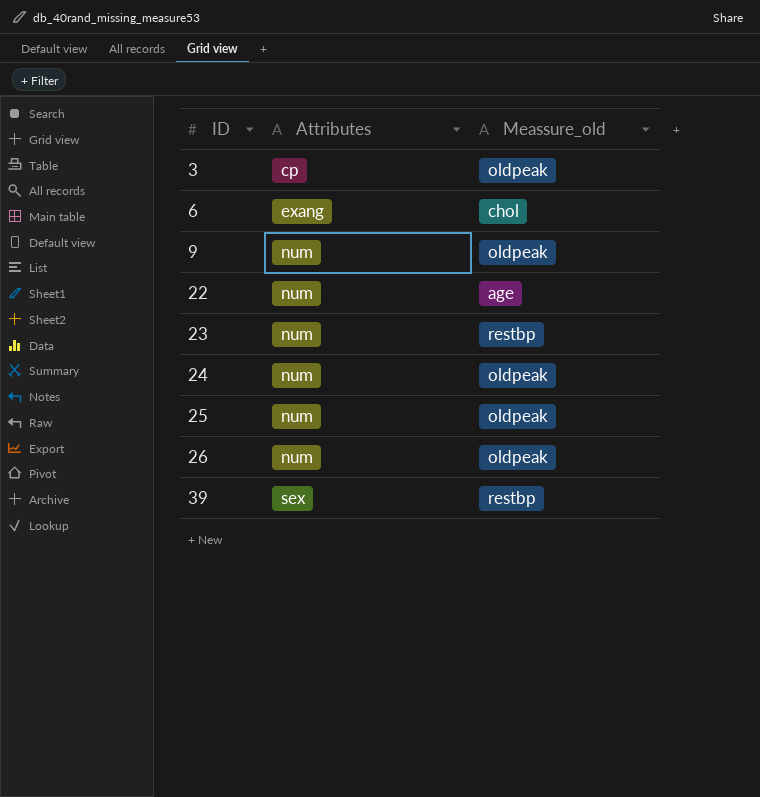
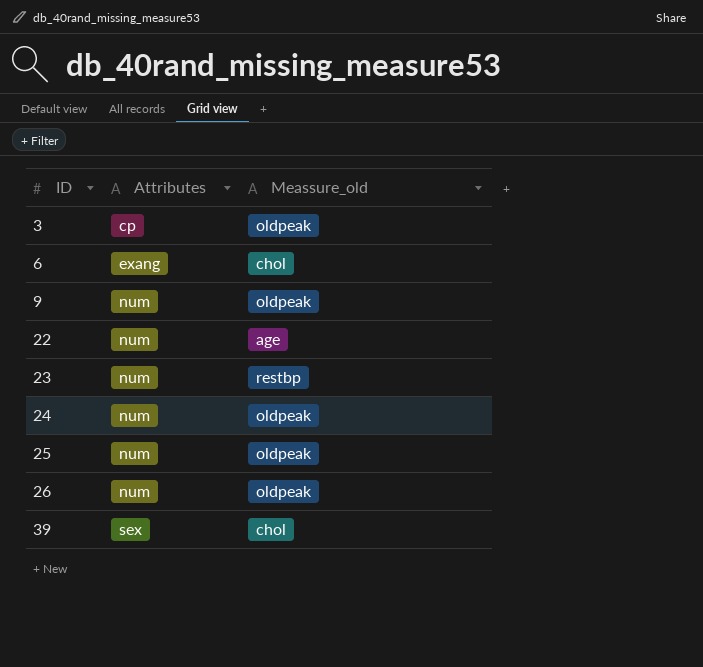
39 | Meassure_old: restbp -> chol

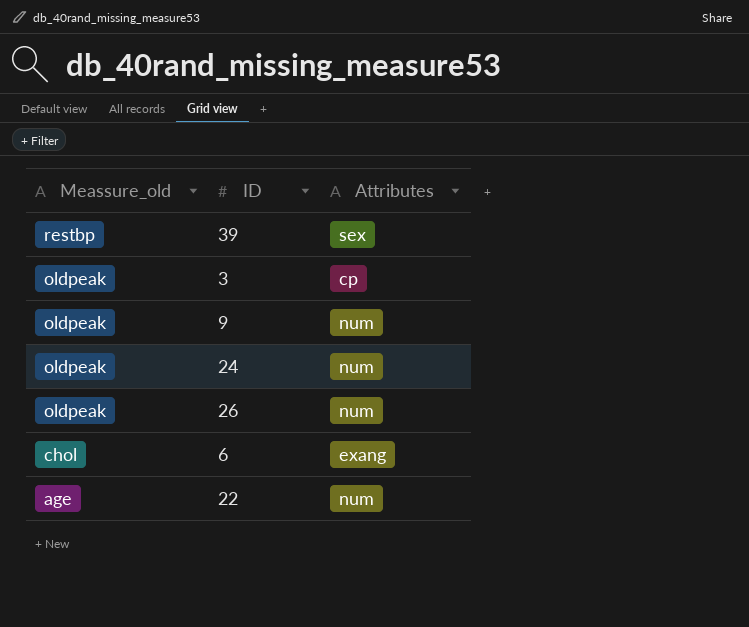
row order: ID ascending -> Meassure_old descending
column Meassure_old | position: 3 -> 1
row 23: num | restbp -> none
row 25: num | oldpeak -> none
39 | Meassure_old: chol -> restbp

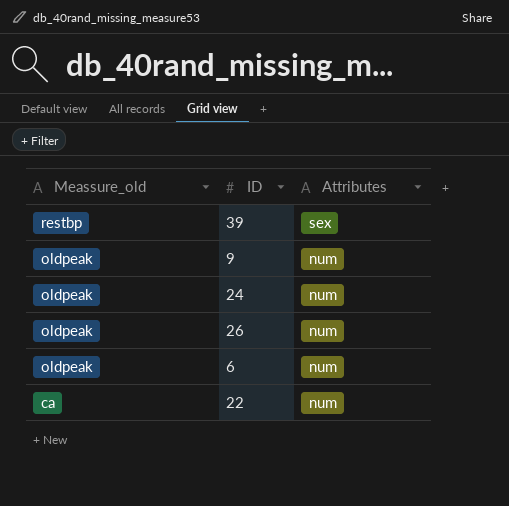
row 3: oldpeak | cp -> none
6 | Meassure_old: chol -> oldpeak
6 | Attributes: exang -> num
22 | Meassure_old: age -> ca

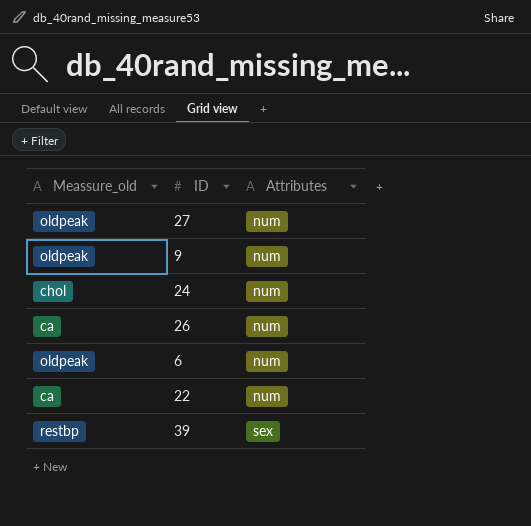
row order: Meassure_old descending -> Attributes ascending
row 27: none -> oldpeak | num
24 | Meassure_old: oldpeak -> chol
26 | Meassure_old: oldpeak -> ca

